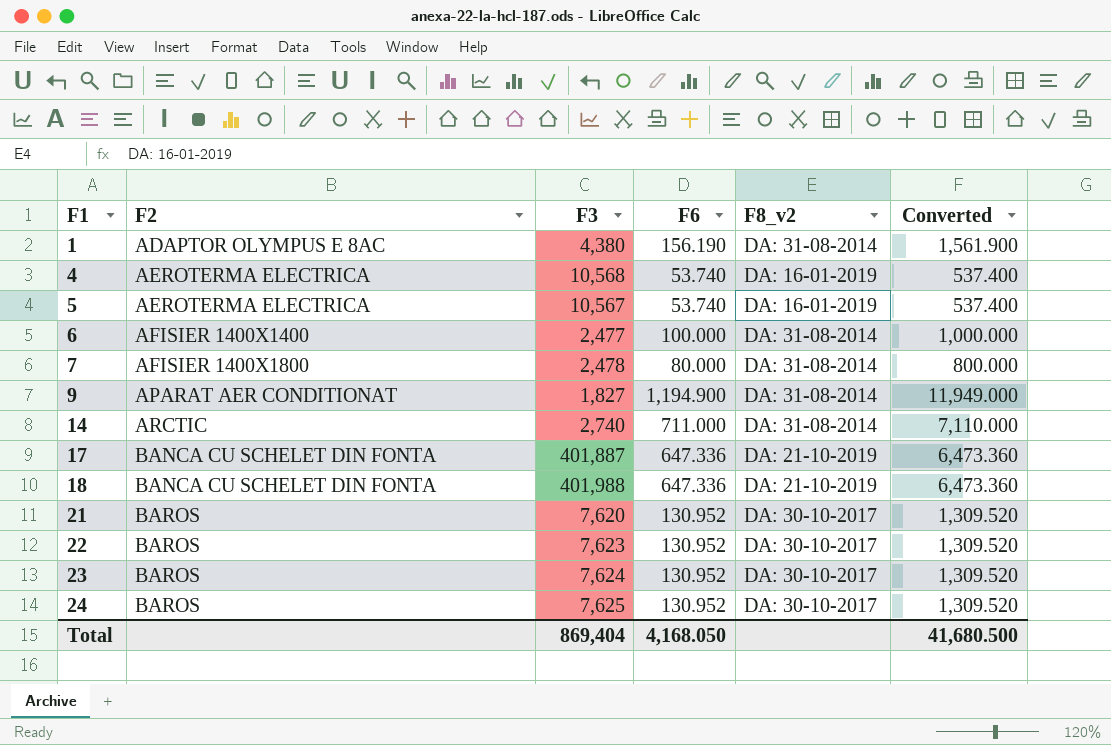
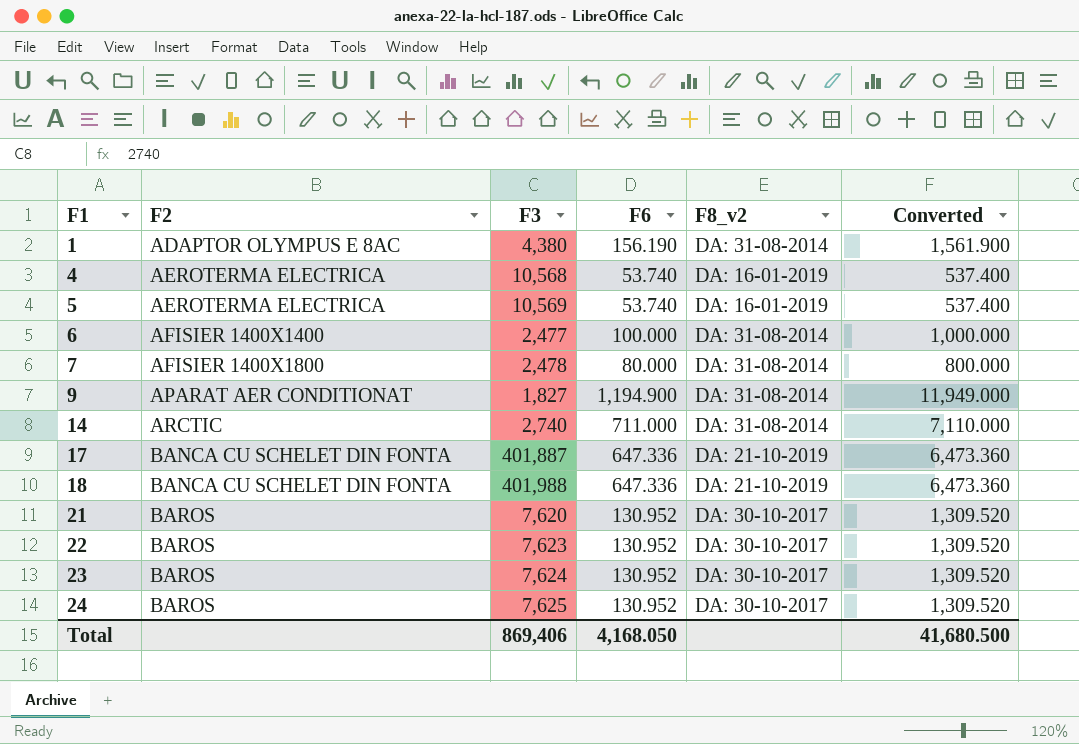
5 | F3: 10,567 -> 10,569
Total | F3: 869,404 -> 869,406

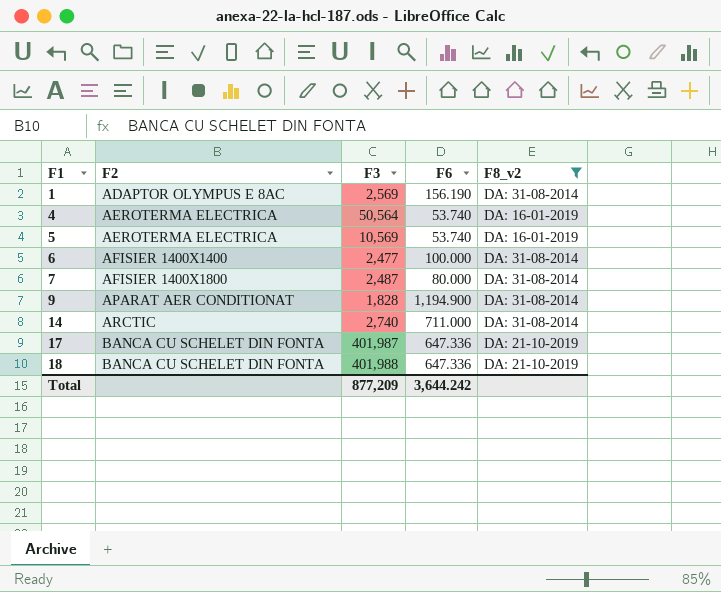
filter: none -> F8_v2 != DA: 30-10-2017
column Converted | formula: [F6] * 10 -> none
1 | F3: 4,380 -> 2,569
4 | F3: 10,568 -> 50,564
7 | F3: 2,478 -> 2,487
9 | F3: 1,827 -> 1,828
17 | F3: 401,887 -> 401,987
Total | F3: 869,406 -> 877,209
Total | F6: 4,168.050 -> 3,644.242

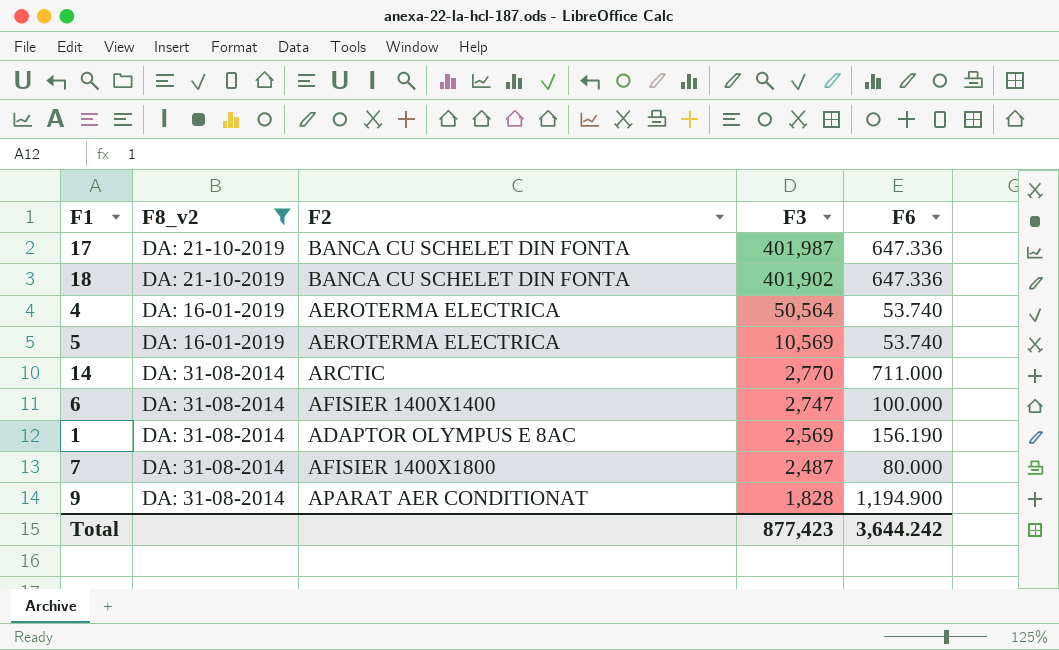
row order: F1 ascending -> F3 descending
column F8_v2 | position: 5 -> 2
18 | F3: 401,988 -> 401,902
14 | F3: 2,740 -> 2,770
6 | F3: 2,477 -> 2,747
Total | F3: 877,209 -> 877,423

